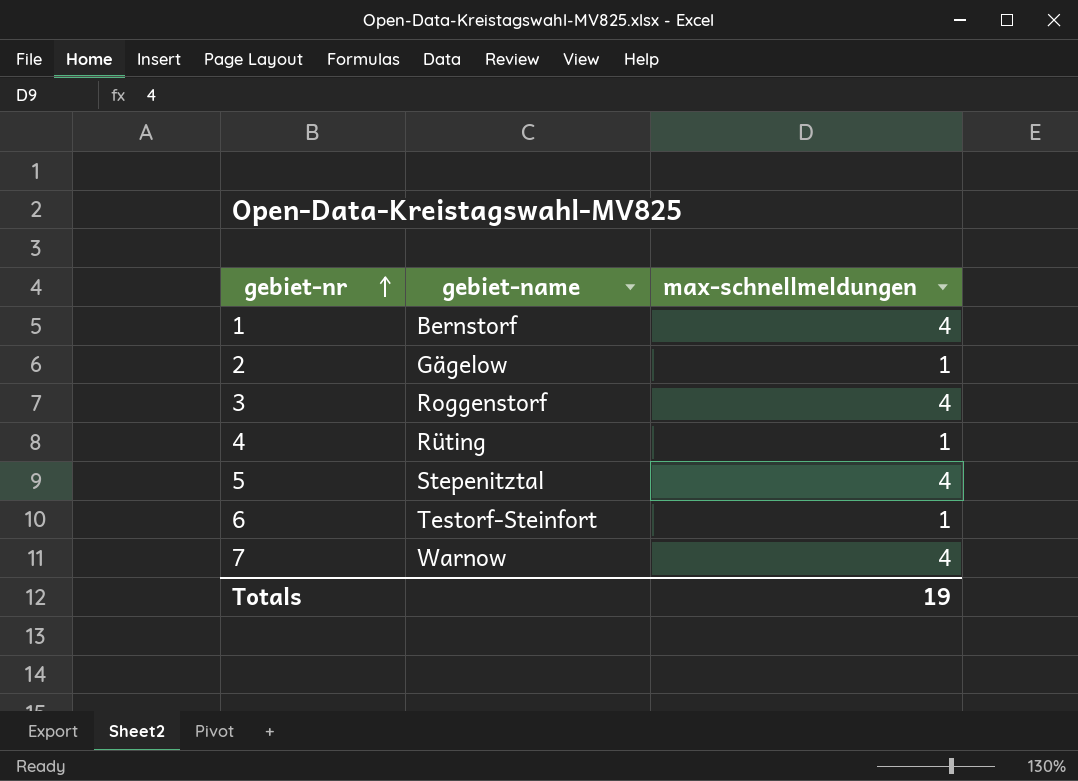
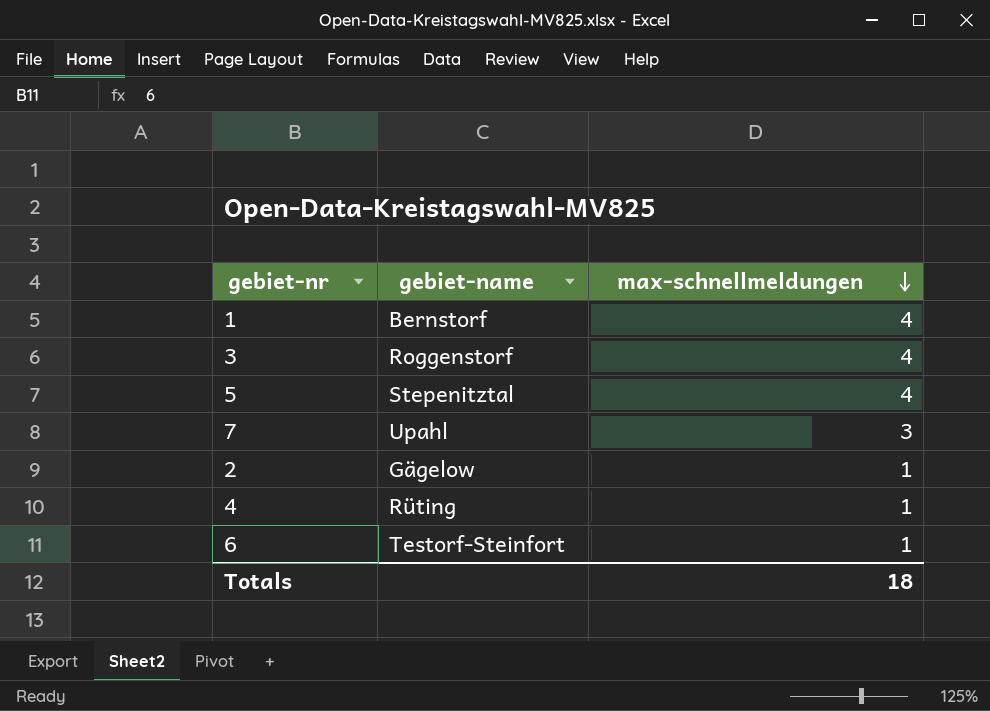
row order: gebiet-nr ascending -> max-schnellmeldungen descending
7 | gebiet-name: Warnow -> Upahl
7 | max-schnellmeldungen: 4 -> 3
Totals | max-schnellmeldungen: 19 -> 18

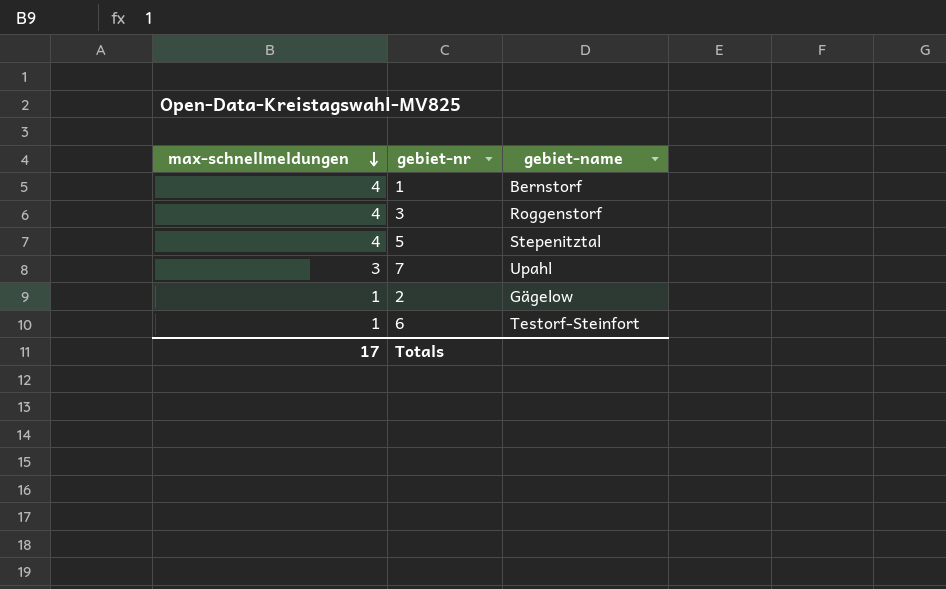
column max-schnellmeldungen | position: 3 -> 1
row 4: Rüting | 1 -> none
Totals | max-schnellmeldungen: 18 -> 17

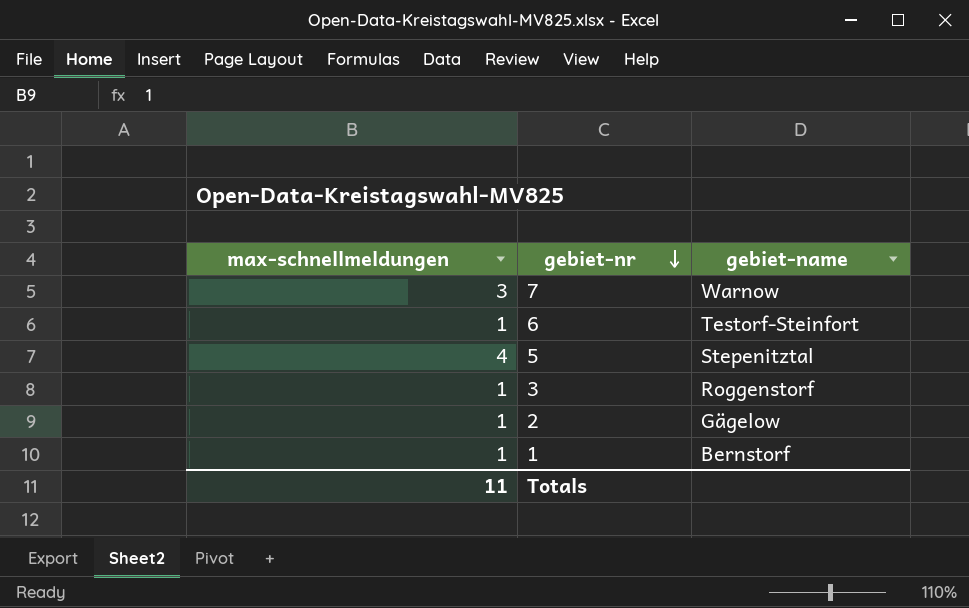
row order: max-schnellmeldungen descending -> gebiet-nr descending
7 | gebiet-name: Upahl -> Warnow
3 | max-schnellmeldungen: 4 -> 1
1 | max-schnellmeldungen: 4 -> 1
Totals | max-schnellmeldungen: 17 -> 11

